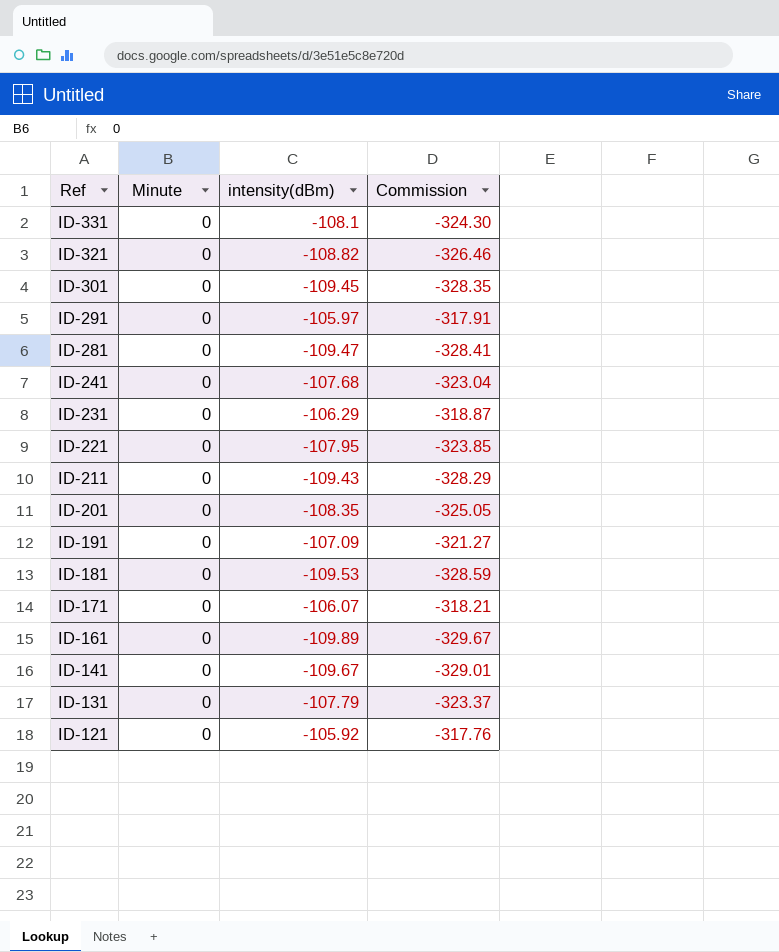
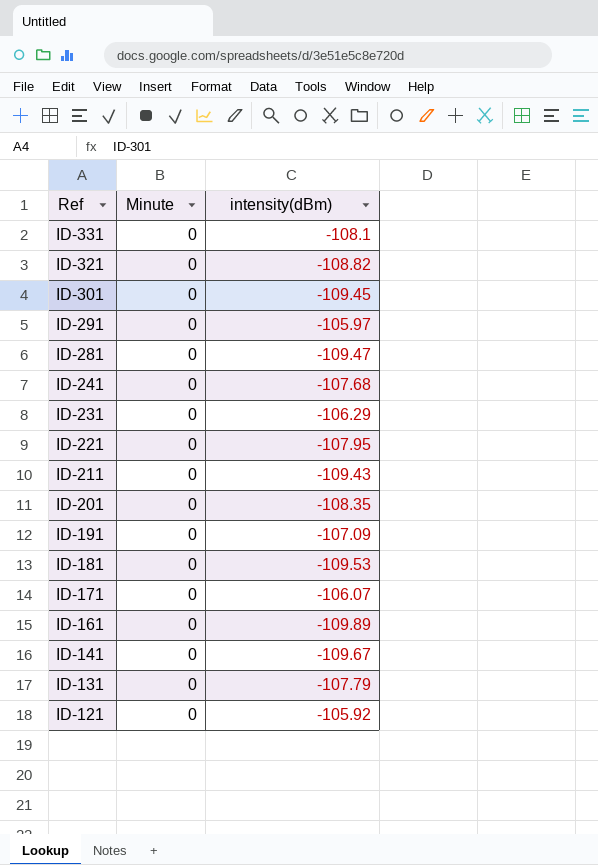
column Commission | formula: [intensity(dBm)] * 3 -> none

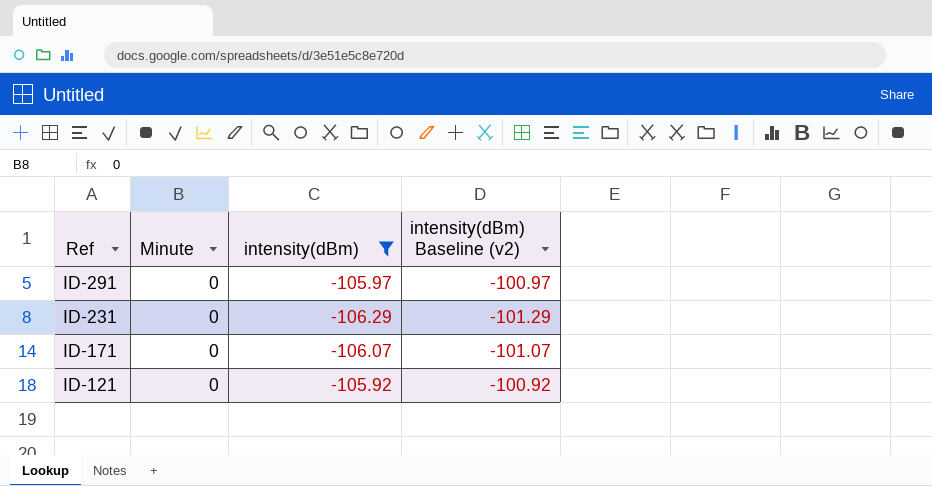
filter: none -> intensity(dBm) >= -106.29
column intensity(dBm) Baseline (v2) | formula: none -> [intensity(dBm)] + 5

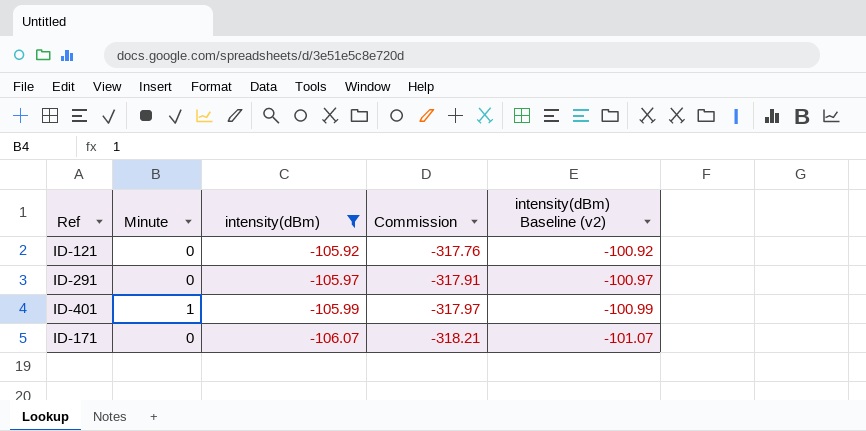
row order: Ref descending -> intensity(dBm) descending
column Commission | formula: none -> [intensity(dBm)] * 3
row ID-231: 0 | -106.29 | -101.29 -> none
row ID-401: none -> 1 | -105.99 | -317.97 | -100.99

